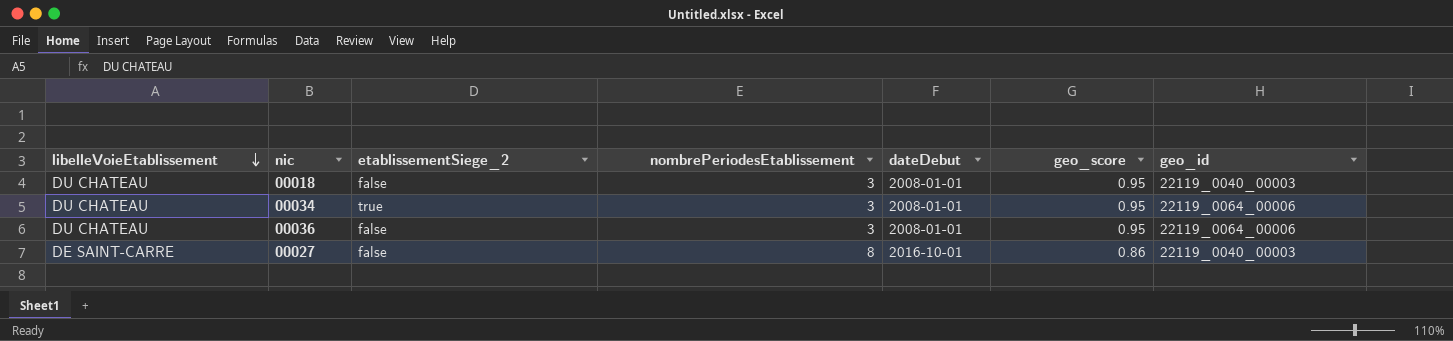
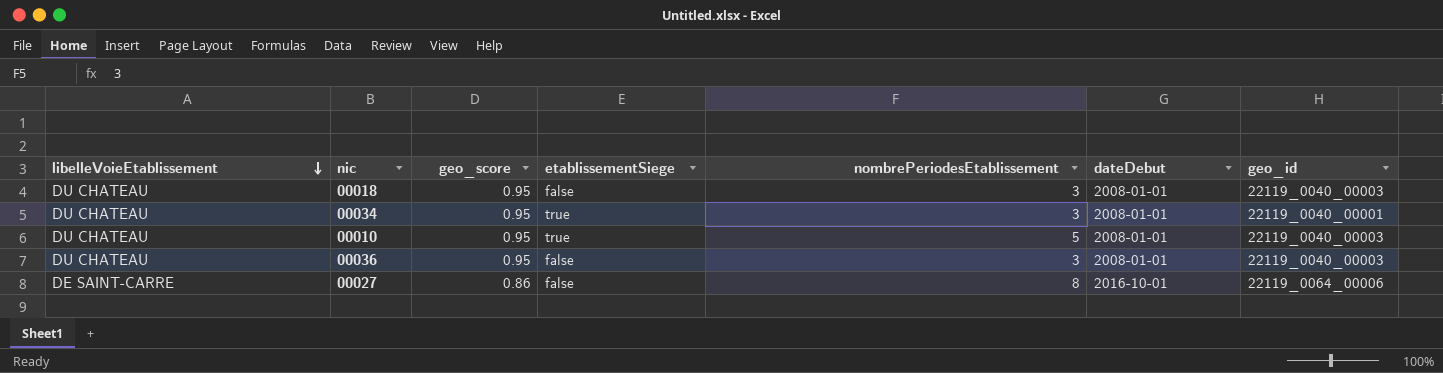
column geo_score | position: 6 -> 3
column name: etablissementSiege_2 -> etablissementSiege
00034 | geo_id: 22119_0064_00006 -> 22119_0040_00001
row 00010: none -> DU CHATEAU | 0.95 | true | 5 | 2008-01-01 | 22119_0040_00003
00036 | geo_id: 22119_0064_00006 -> 22119_0040_00003
00027 | geo_id: 22119_0040_00003 -> 22119_0064_00006

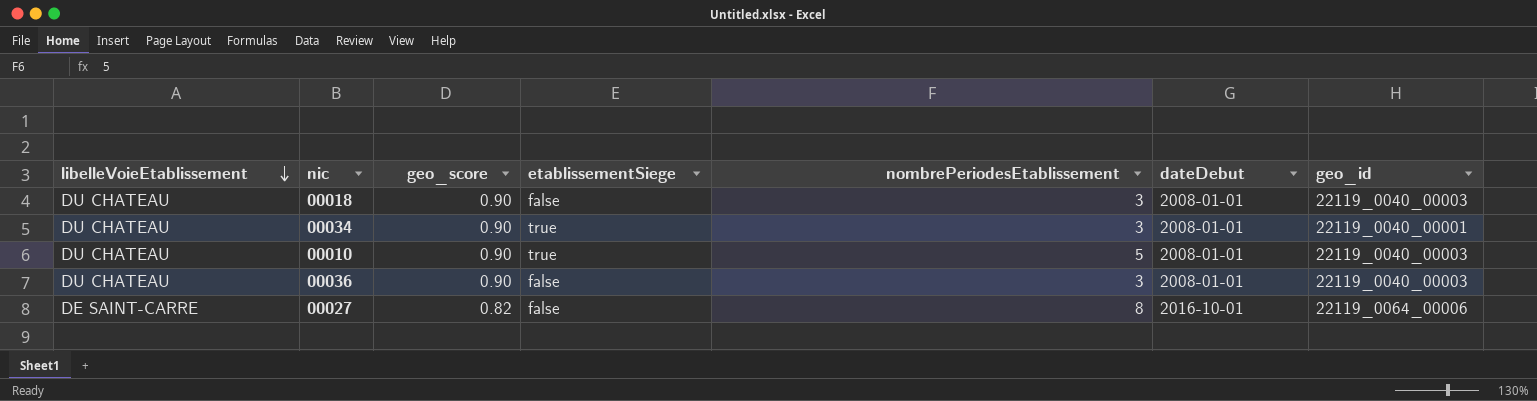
00018 | geo_score: 0.95 -> 0.90
00034 | geo_score: 0.95 -> 0.90
00010 | geo_score: 0.95 -> 0.90
00036 | geo_score: 0.95 -> 0.90
00027 | geo_score: 0.86 -> 0.82

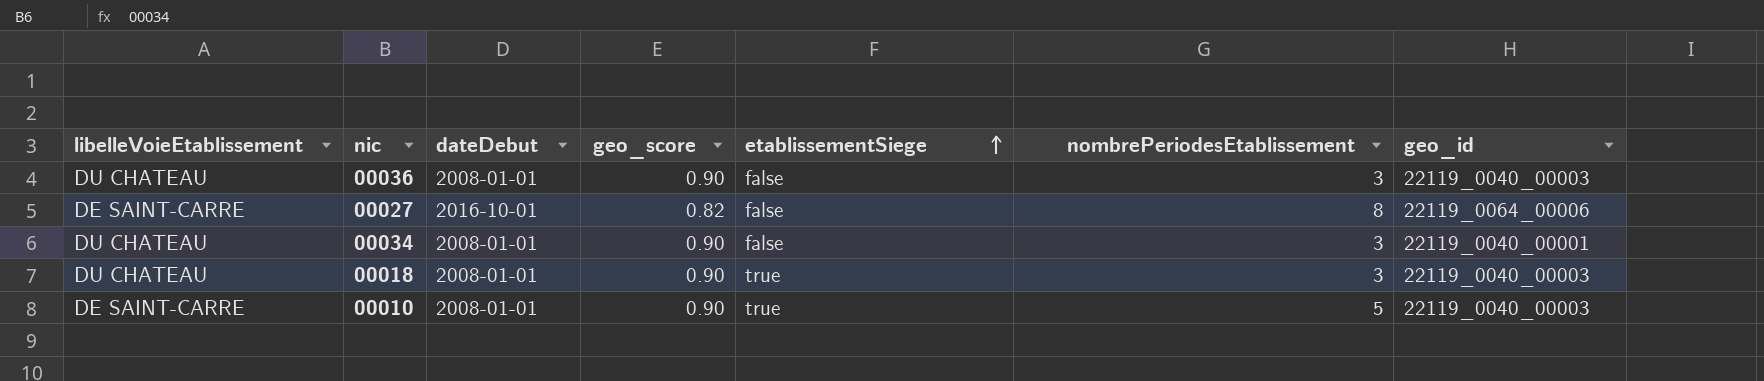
row order: libelleVoieEtablissement descending -> etablissementSiege ascending
column dateDebut | position: 6 -> 3
00034 | etablissementSiege: true -> false
00018 | etablissementSiege: false -> true
00010 | libelleVoieEtablissement: DU CHATEAU -> DE SAINT-CARRE

